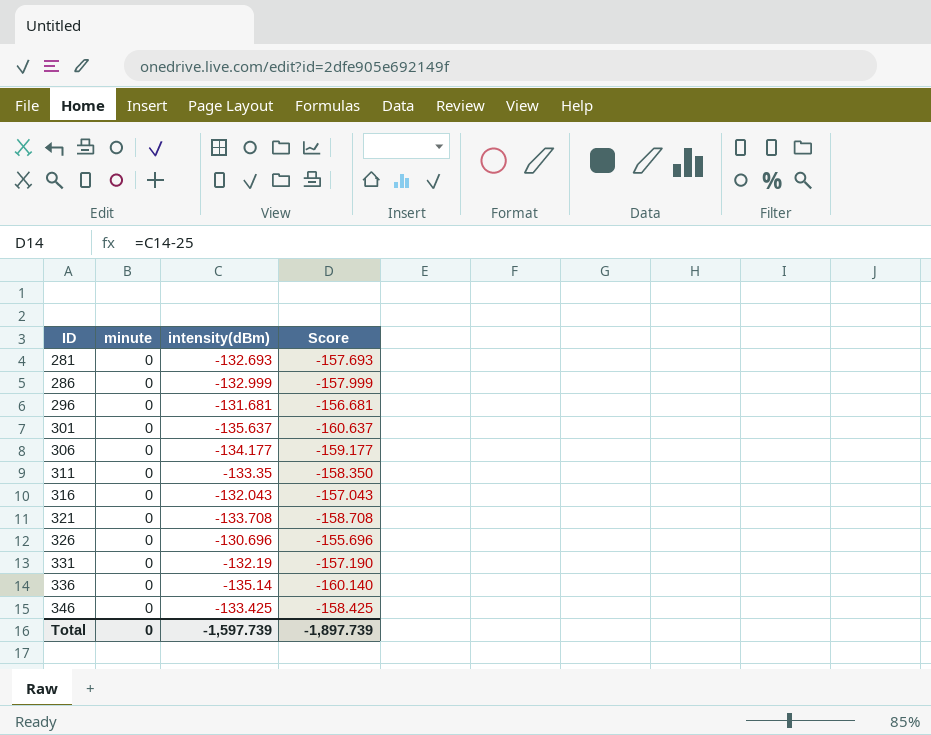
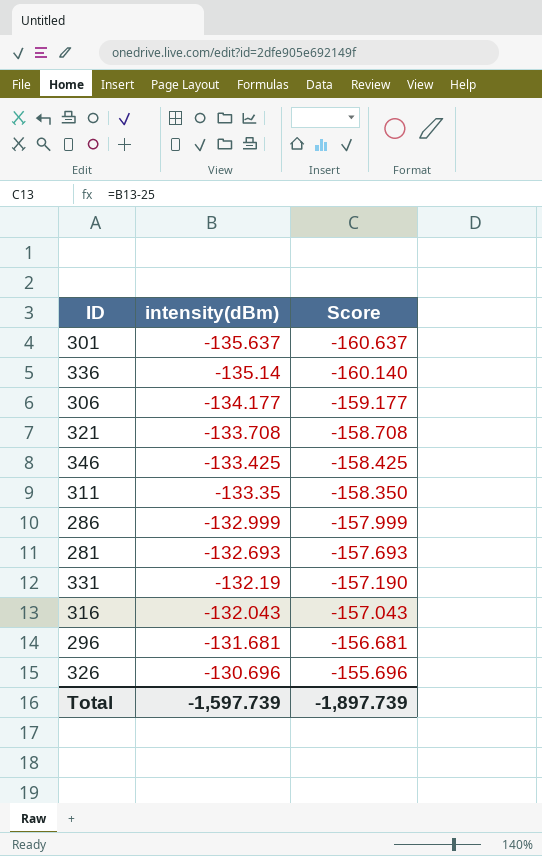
row order: ID ascending -> intensity(dBm) ascending
column minute | position: 2 -> none

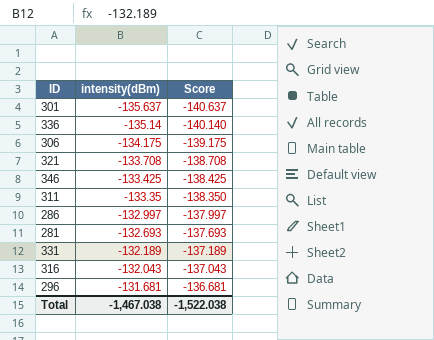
column Score | formula: [intensity(dBm)] - 25 -> [intensity(dBm)] - 5
row 326: -130.696 | -155.696 -> none
306 | intensity(dBm): -134.177 -> -134.175
286 | intensity(dBm): -132.999 -> -132.997
331 | intensity(dBm): -132.19 -> -132.189
Total | intensity(dBm): -1,597.739 -> -1,467.038
Total | Score: -1,897.739 -> -1,522.038

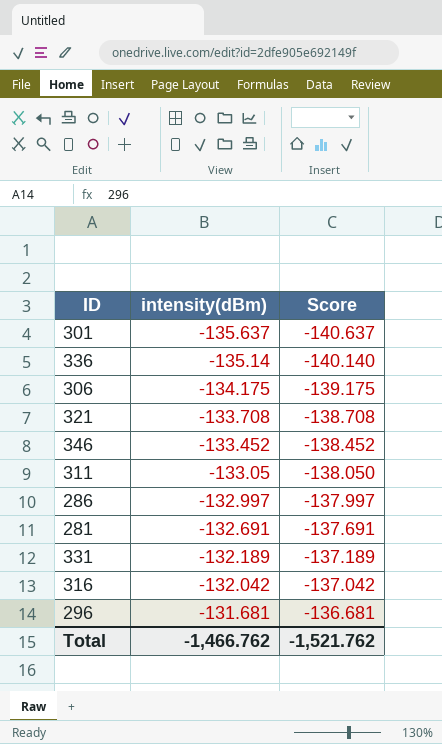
346 | intensity(dBm): -133.425 -> -133.452
346 | Score: -138.425 -> -138.452
311 | intensity(dBm): -133.35 -> -133.05
311 | Score: -138.350 -> -138.050
281 | intensity(dBm): -132.693 -> -132.691
281 | Score: -137.693 -> -137.691
316 | intensity(dBm): -132.043 -> -132.042
316 | Score: -137.043 -> -137.042
Total | intensity(dBm): -1,467.038 -> -1,466.762
Total | Score: -1,522.038 -> -1,521.762

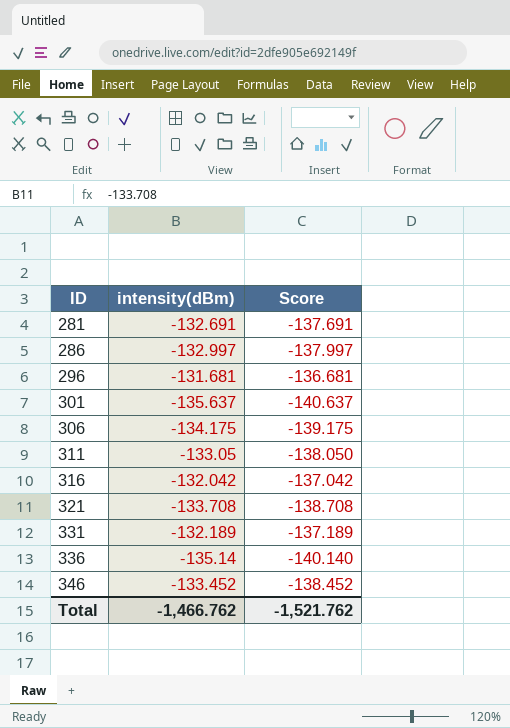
row order: intensity(dBm) ascending -> ID ascending

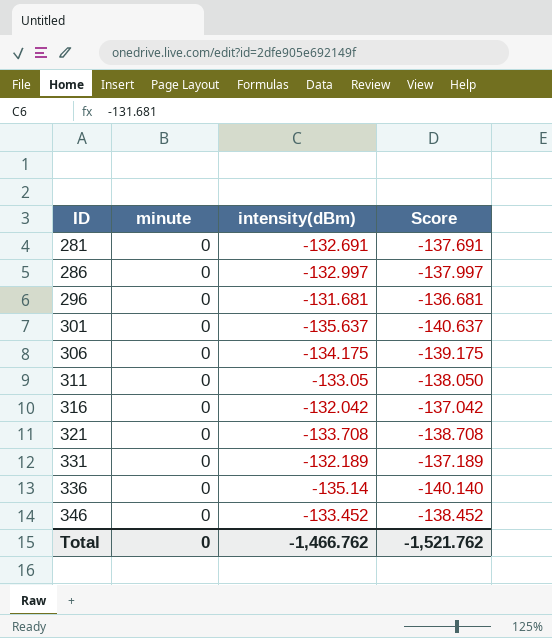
column minute | position: none -> 2

